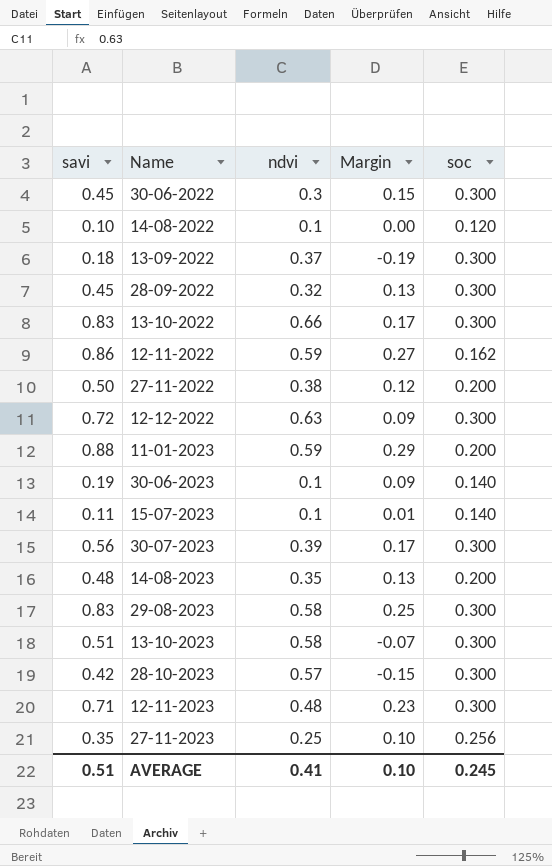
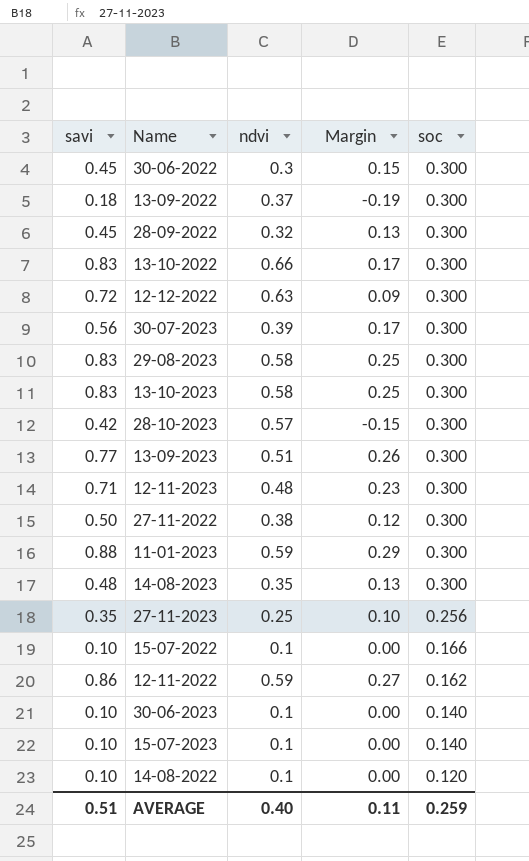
row order: Name ascending -> soc descending
13-10-2023 | savi: 0.51 -> 0.83
13-10-2023 | Margin: -0.07 -> 0.25
row 13-09-2023: none -> 0.77 | 0.51 | 0.26 | 0.300
27-11-2022 | soc: 0.200 -> 0.300
11-01-2023 | soc: 0.200 -> 0.300
14-08-2023 | soc: 0.200 -> 0.300
row 15-07-2022: none -> 0.10 | 0.1 | 0.00 | 0.166
30-06-2023 | savi: 0.19 -> 0.10
30-06-2023 | Margin: 0.09 -> 0.00
15-07-2023 | savi: 0.11 -> 0.10
15-07-2023 | Margin: 0.01 -> 0.00
AVERAGE | ndvi: 0.41 -> 0.40
AVERAGE | Margin: 0.10 -> 0.11
AVERAGE | soc: 0.245 -> 0.259

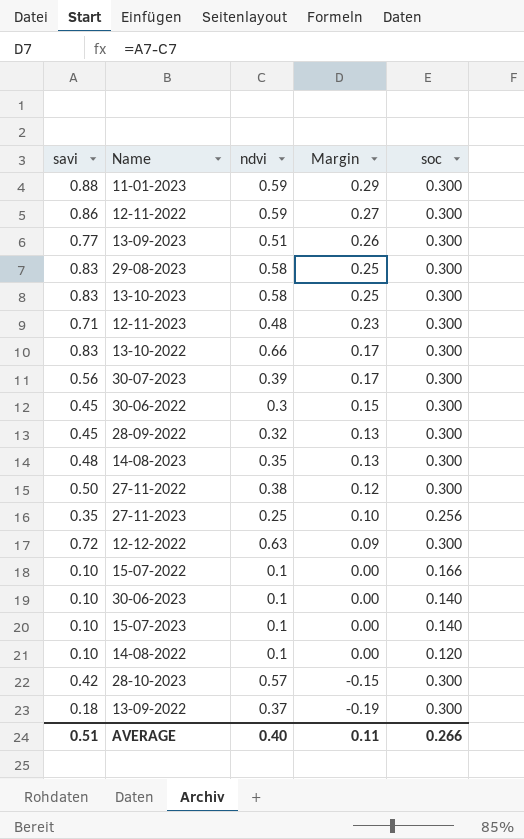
row order: soc descending -> Margin descending
12-11-2022 | soc: 0.162 -> 0.300
AVERAGE | soc: 0.259 -> 0.266

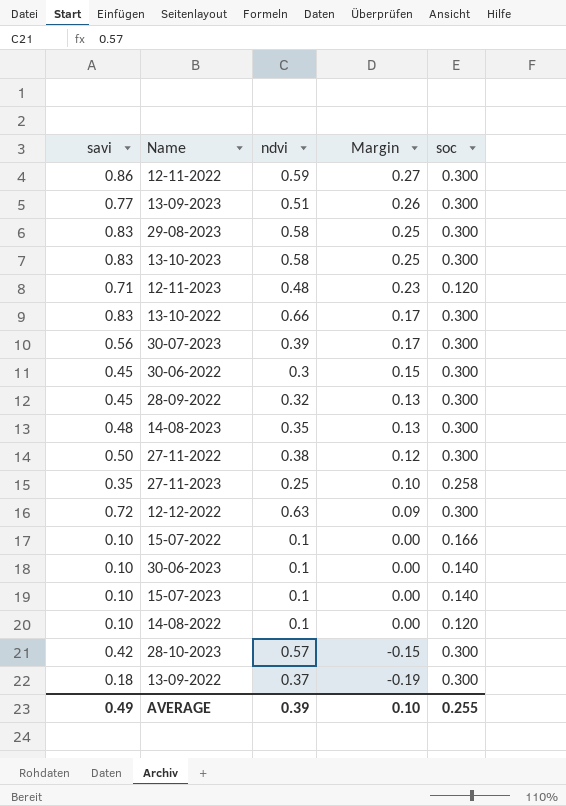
row 11-01-2023: 0.88 | 0.59 | 0.29 | 0.300 -> none
12-11-2023 | soc: 0.300 -> 0.120
27-11-2023 | soc: 0.256 -> 0.258
AVERAGE | savi: 0.51 -> 0.49
AVERAGE | ndvi: 0.40 -> 0.39
AVERAGE | Margin: 0.11 -> 0.10
AVERAGE | soc: 0.266 -> 0.255

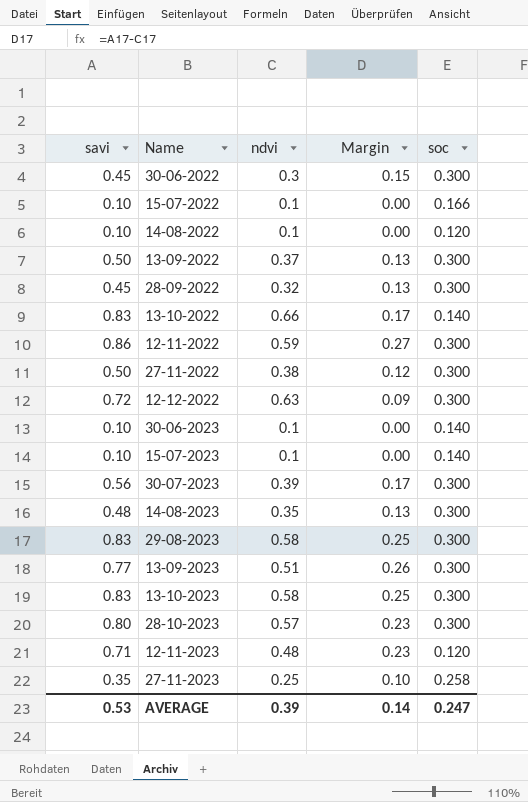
row order: Margin descending -> Name ascending
13-09-2022 | savi: 0.18 -> 0.50
13-09-2022 | Margin: -0.19 -> 0.13
13-10-2022 | soc: 0.300 -> 0.140
28-10-2023 | savi: 0.42 -> 0.80
28-10-2023 | Margin: -0.15 -> 0.23
AVERAGE | savi: 0.49 -> 0.53
AVERAGE | Margin: 0.10 -> 0.14
AVERAGE | soc: 0.255 -> 0.247

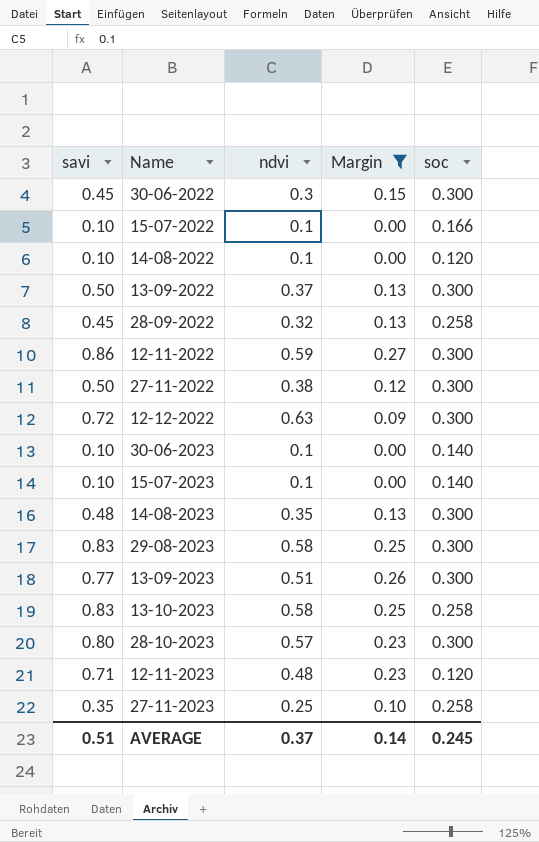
filter: none -> Margin != 0.17
28-09-2022 | soc: 0.300 -> 0.258
13-10-2023 | soc: 0.300 -> 0.258
AVERAGE | savi: 0.53 -> 0.51
AVERAGE | ndvi: 0.39 -> 0.37
AVERAGE | soc: 0.247 -> 0.245

